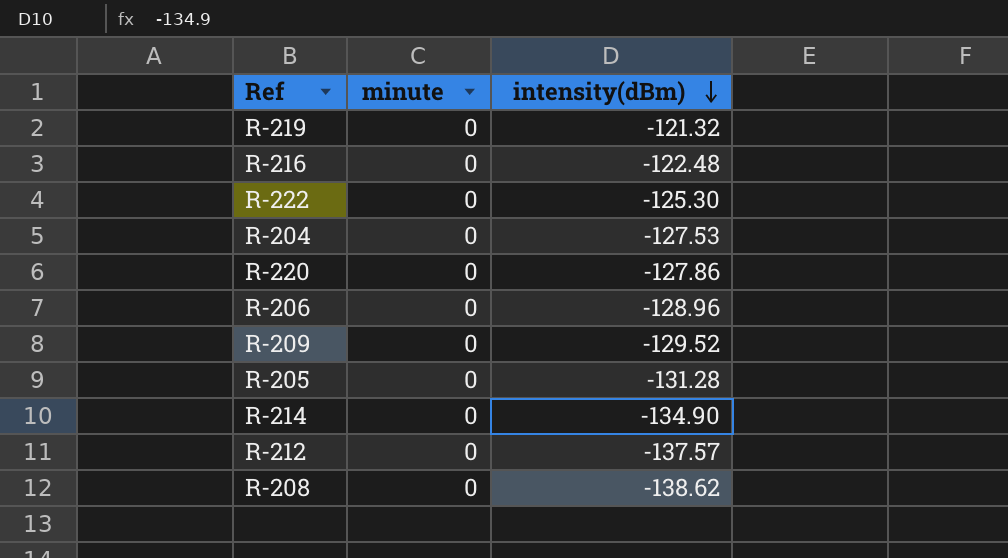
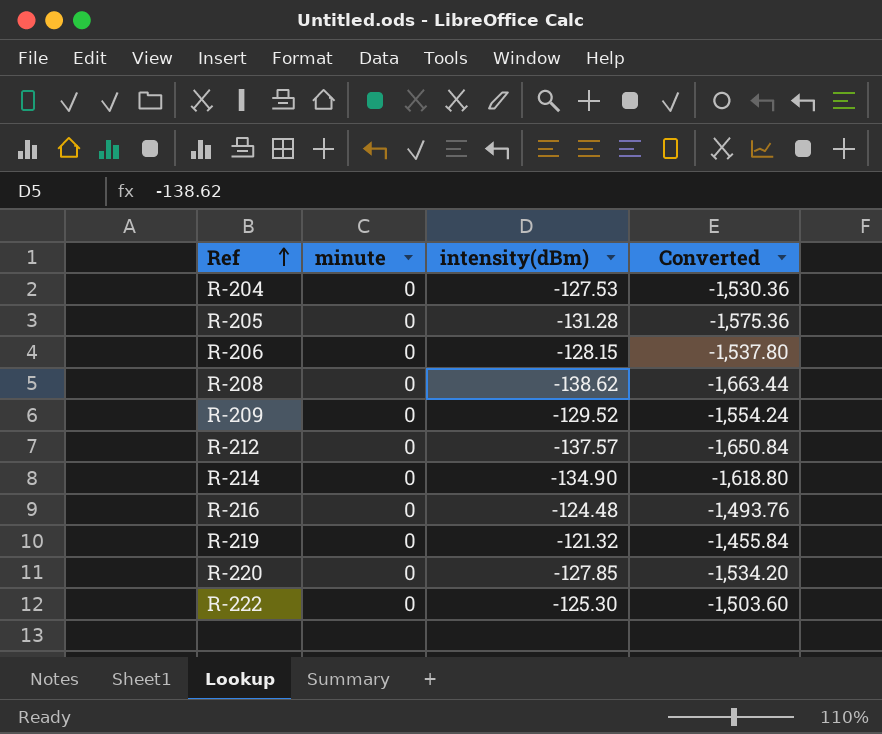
row order: intensity(dBm) descending -> Ref ascending
column Converted | formula: none -> [intensity(dBm)] * 12
R-206 | intensity(dBm): -128.96 -> -128.15
R-216 | intensity(dBm): -122.48 -> -124.48
R-220 | intensity(dBm): -127.86 -> -127.85

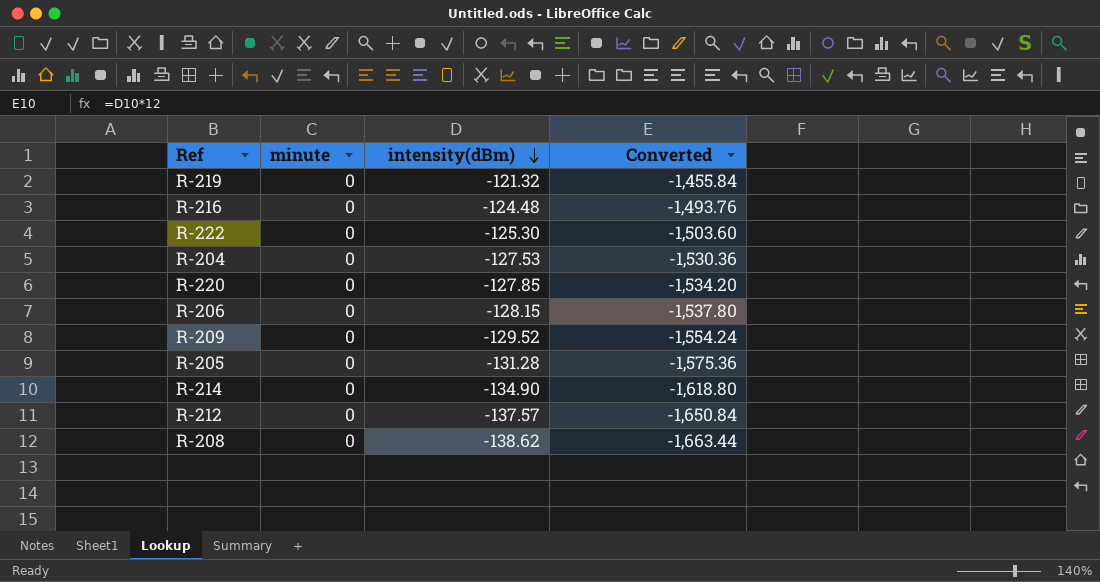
row order: Ref ascending -> intensity(dBm) descending

